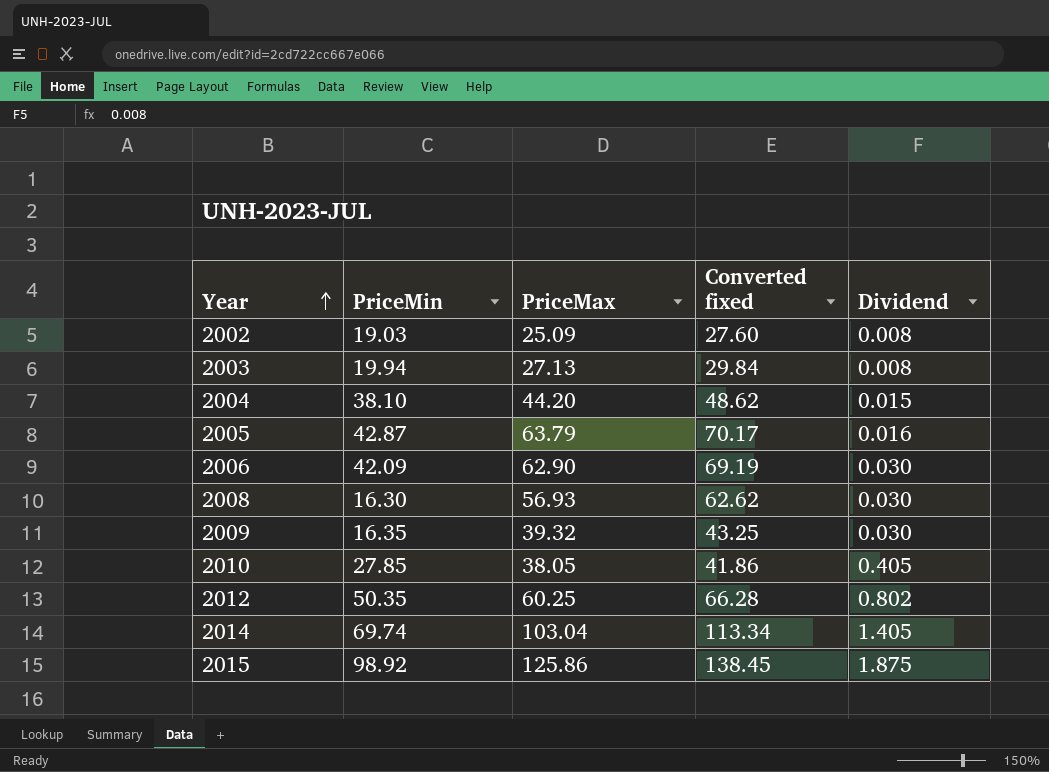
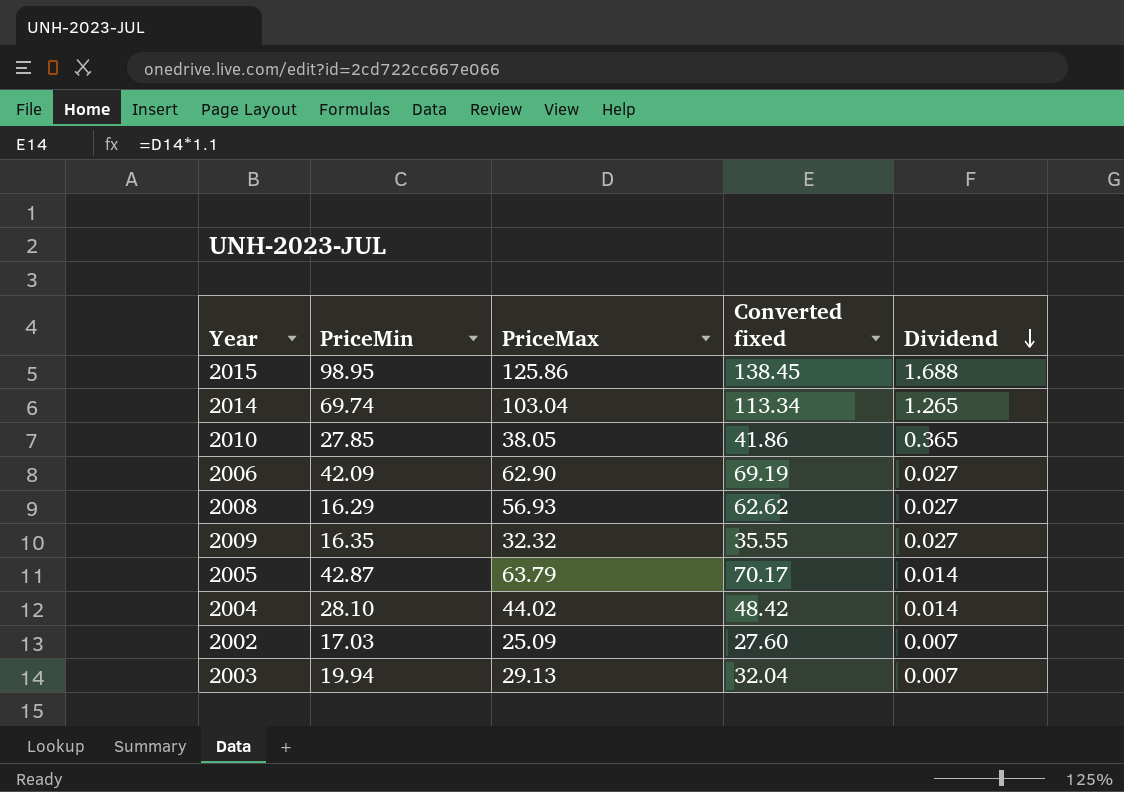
row order: Year ascending -> Dividend descending
row 2012: 50.35 | 60.25 | 66.28 | 0.802 -> none
2015 | PriceMin: 98.92 -> 98.95
2015 | Dividend: 1.875 -> 1.688
2014 | Dividend: 1.405 -> 1.265
2010 | Dividend: 0.405 -> 0.365
2006 | Dividend: 0.030 -> 0.027
2008 | PriceMin: 16.30 -> 16.29
2008 | Dividend: 0.030 -> 0.027
2009 | PriceMax: 39.32 -> 32.32
2009 | Converted fixed: 43.25 -> 35.55
2009 | Dividend: 0.030 -> 0.027
2005 | Dividend: 0.016 -> 0.014
2004 | PriceMin: 38.10 -> 28.10
2004 | PriceMax: 44.20 -> 44.02
2004 | Converted fixed: 48.62 -> 48.42
2004 | Dividend: 0.015 -> 0.014
2002 | PriceMin: 19.03 -> 17.03
2002 | Dividend: 0.008 -> 0.007
2003 | PriceMax: 27.13 -> 29.13
2003 | Converted fixed: 29.84 -> 32.04
2003 | Dividend: 0.008 -> 0.007

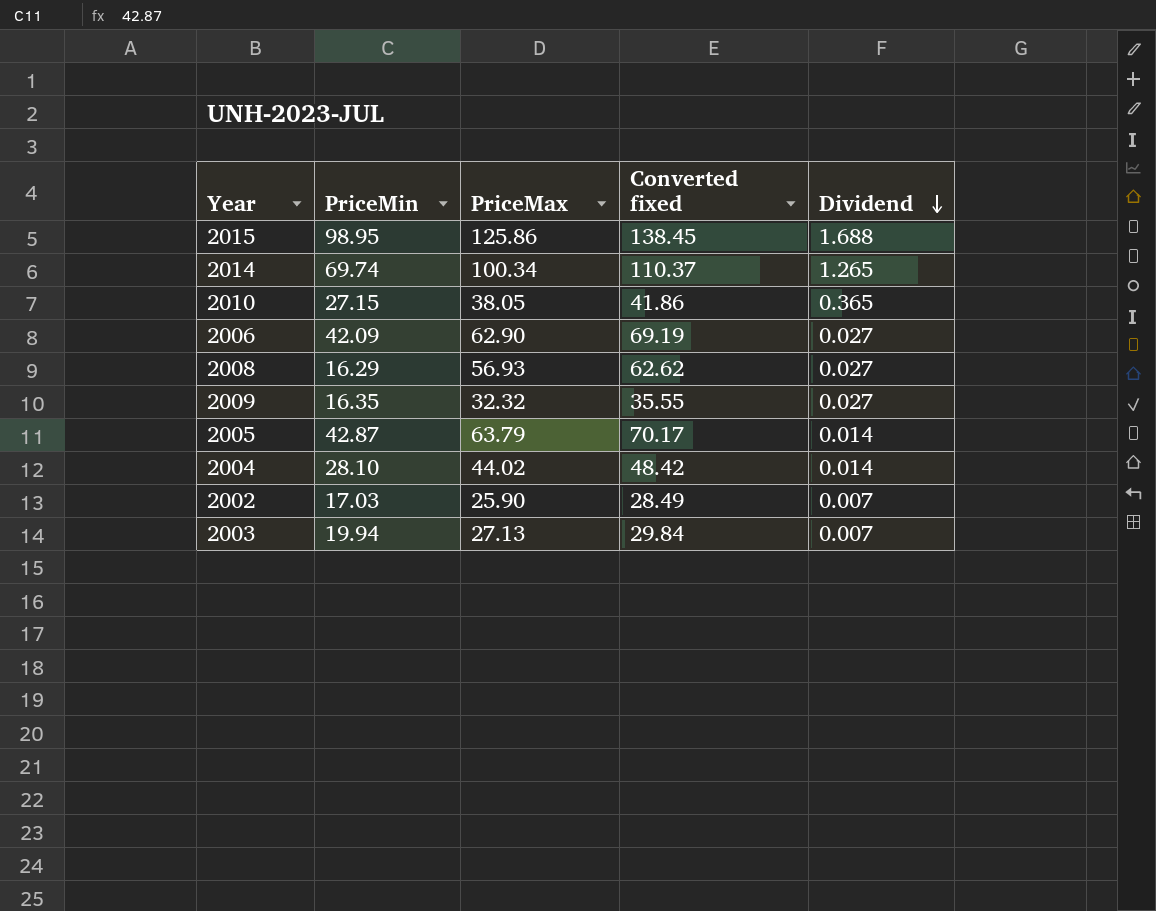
2014 | PriceMax: 103.04 -> 100.34
2014 | Converted fixed: 113.34 -> 110.37
2010 | PriceMin: 27.85 -> 27.15
2002 | PriceMax: 25.09 -> 25.90
2002 | Converted fixed: 27.60 -> 28.49
2003 | PriceMax: 29.13 -> 27.13
2003 | Converted fixed: 32.04 -> 29.84

